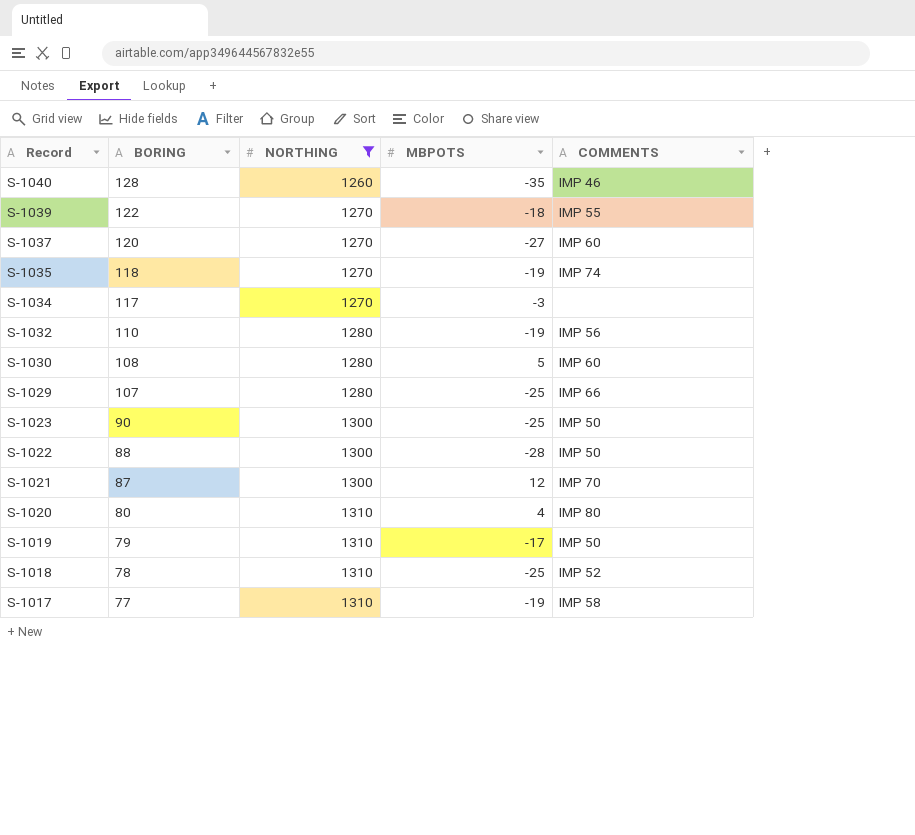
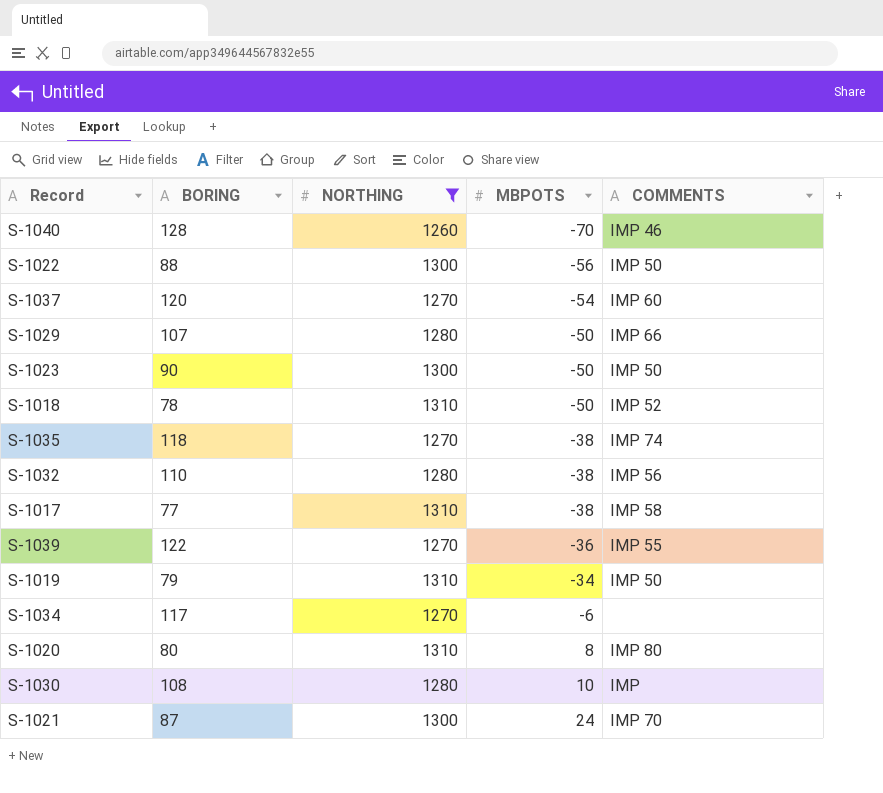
row order: Record descending -> MBPOTS ascending
S-1040 | MBPOTS: -35 -> -70
S-1022 | MBPOTS: -28 -> -56
S-1037 | MBPOTS: -27 -> -54
S-1029 | MBPOTS: -25 -> -50
S-1023 | MBPOTS: -25 -> -50
S-1018 | MBPOTS: -25 -> -50
S-1035 | MBPOTS: -19 -> -38
S-1032 | MBPOTS: -19 -> -38
S-1017 | MBPOTS: -19 -> -38
S-1039 | MBPOTS: -18 -> -36
S-1019 | MBPOTS: -17 -> -34
S-1034 | MBPOTS: -3 -> -6
S-1020 | MBPOTS: 4 -> 8
S-1030 | MBPOTS: 5 -> 10
S-1030 | COMMENTS: IMP 60 -> IMP
S-1021 | MBPOTS: 12 -> 24

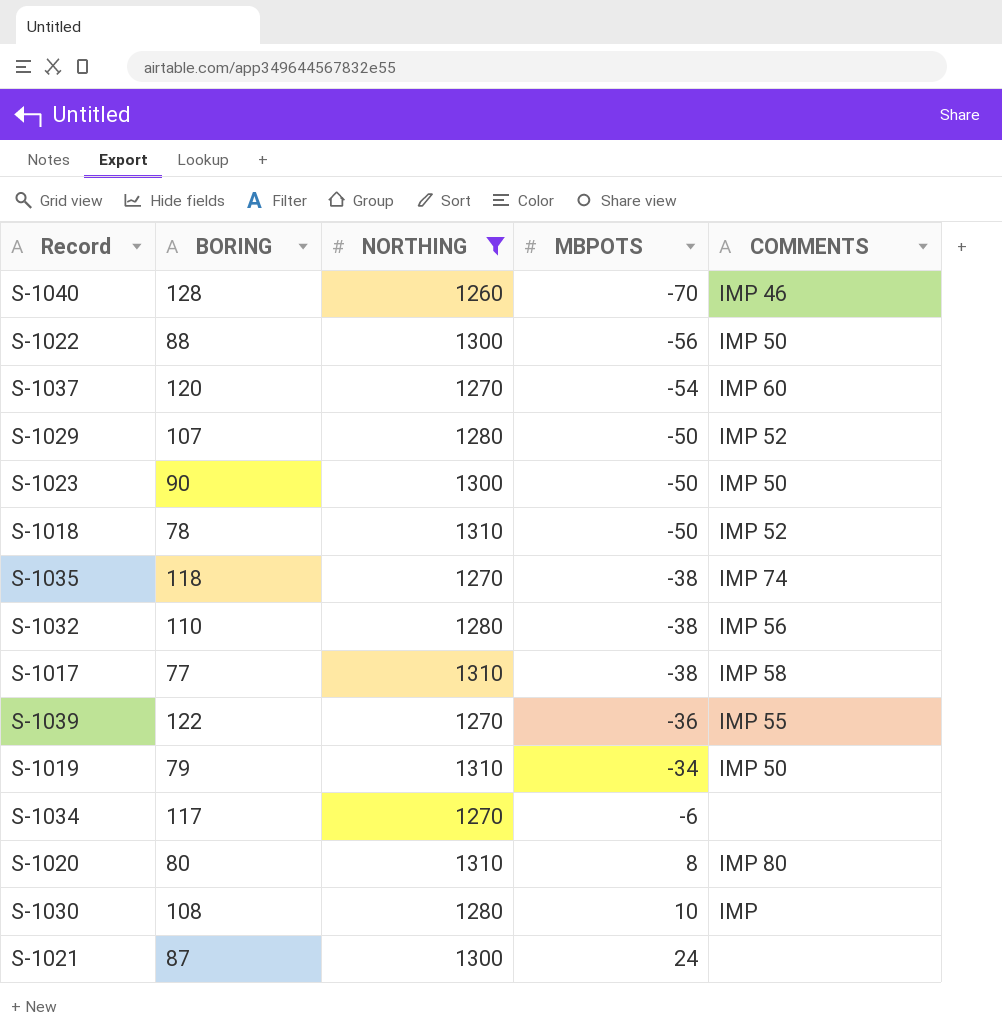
S-1029 | COMMENTS: IMP 66 -> IMP 52
S-1021 | COMMENTS: IMP 70 -> none

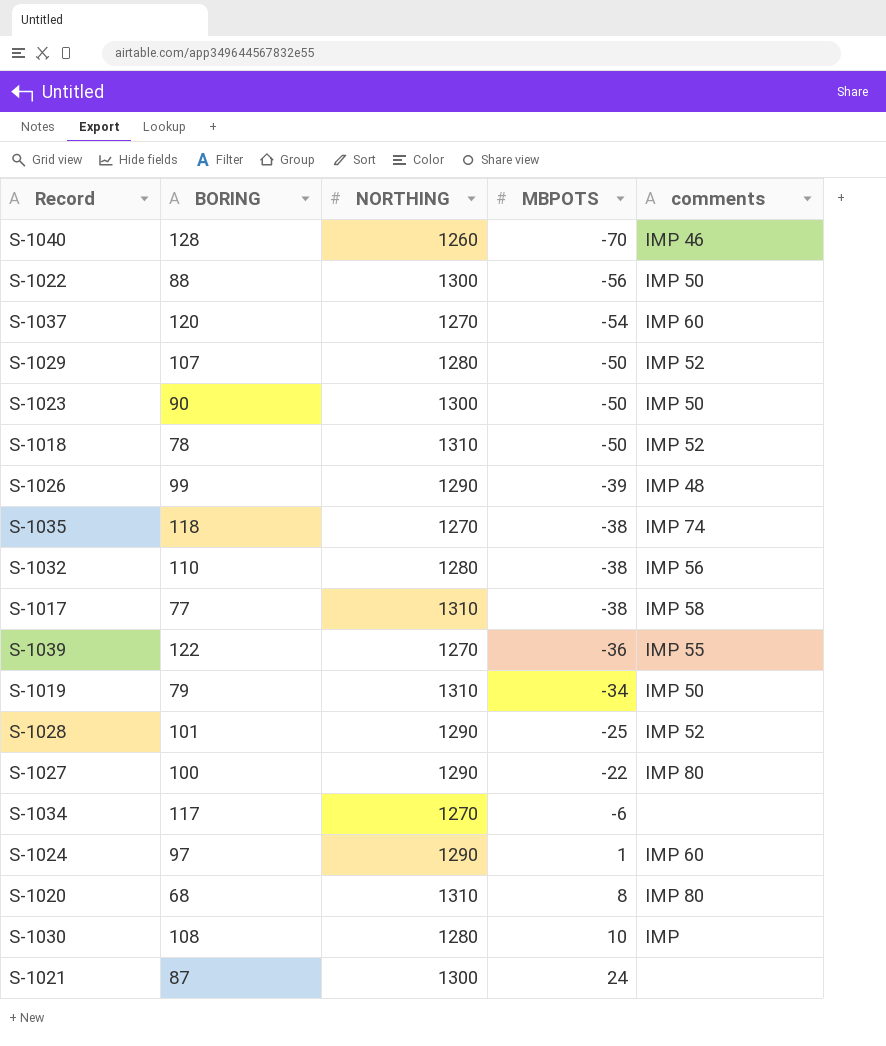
filter: NORTHING != 1290 -> none
column name: COMMENTS -> comments
S-1020 | BORING: 80 -> 68

